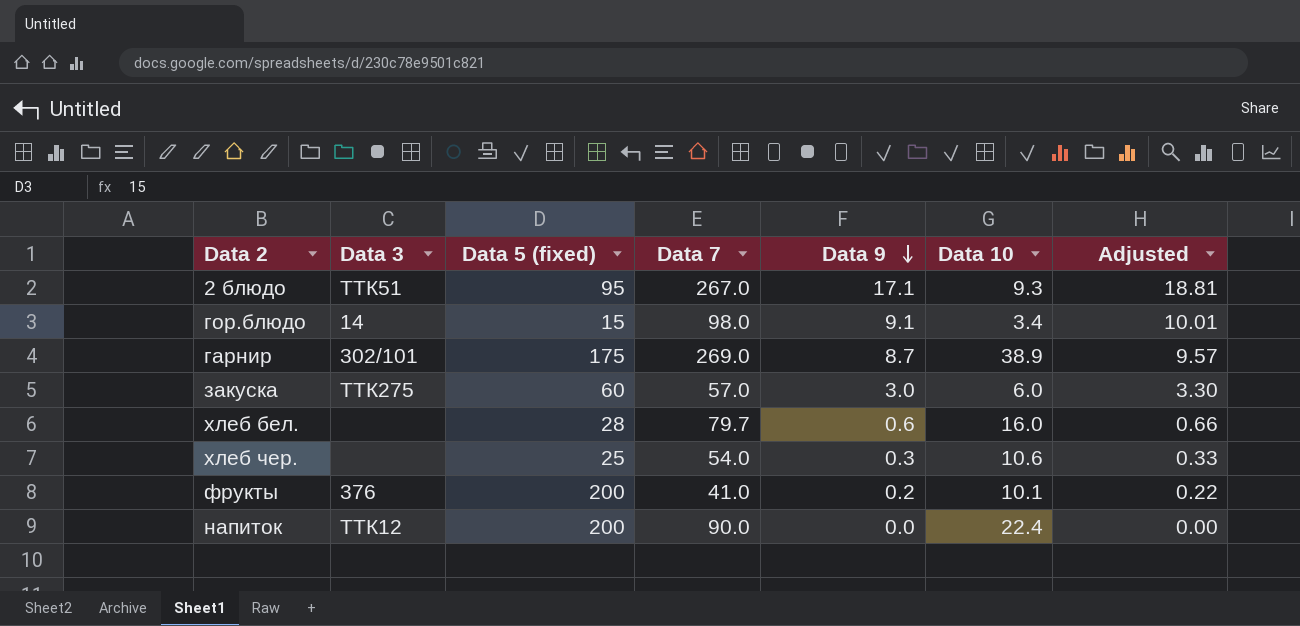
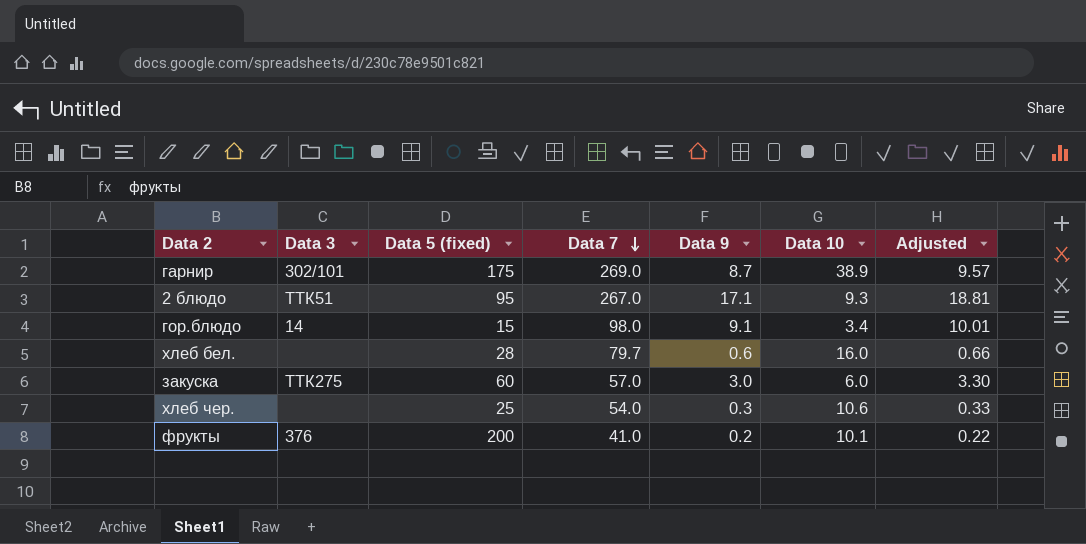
row order: Data 9 descending -> Data 7 descending
row напиток: ТТК12 | 200 | 90.0 | 0.0 | 22.4 | 0.00 -> none

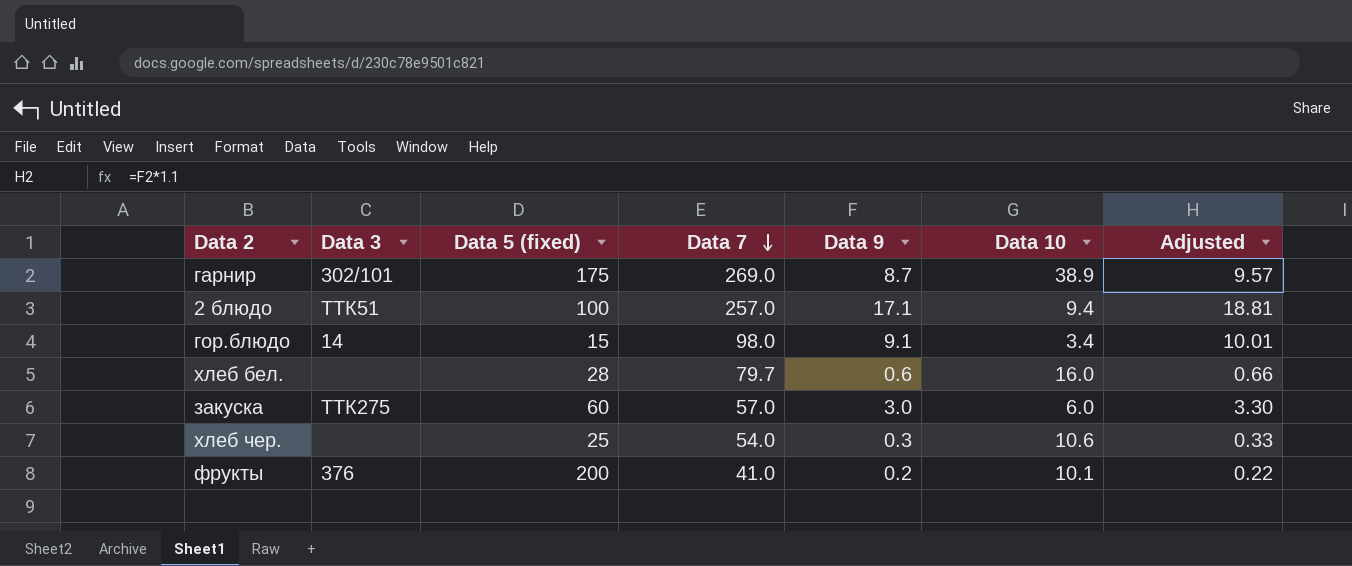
2 блюдо | Data 5 (fixed): 95 -> 100
2 блюдо | Data 7: 267.0 -> 257.0
2 блюдо | Data 10: 9.3 -> 9.4

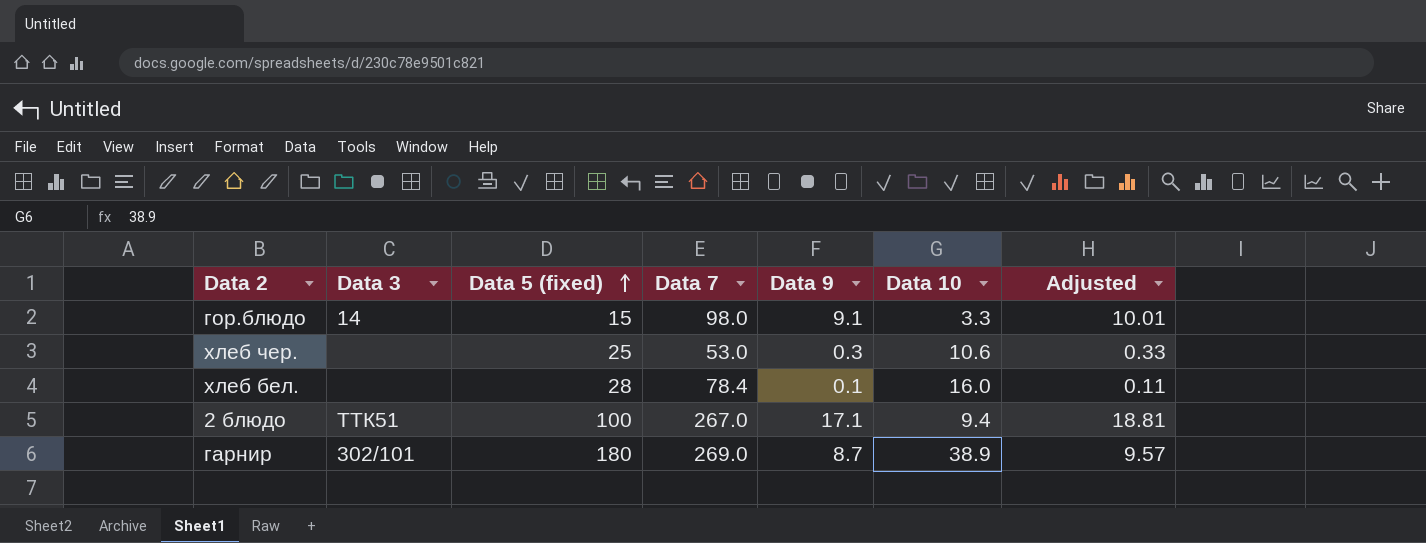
row order: Data 7 descending -> Data 5 (fixed) ascending
row закуска: ТТК275 | 60 | 57.0 | 3.0 | 6.0 | 3.30 -> none
row фрукты: 376 | 200 | 41.0 | 0.2 | 10.1 | 0.22 -> none
гор.блюдо | Data 10: 3.4 -> 3.3
хлеб чер. | Data 7: 54.0 -> 53.0
хлеб бел. | Data 7: 79.7 -> 78.4
хлеб бел. | Data 9: 0.6 -> 0.1
хлеб бел. | Adjusted: 0.66 -> 0.11
2 блюдо | Data 7: 257.0 -> 267.0
гарнир | Data 5 (fixed): 175 -> 180

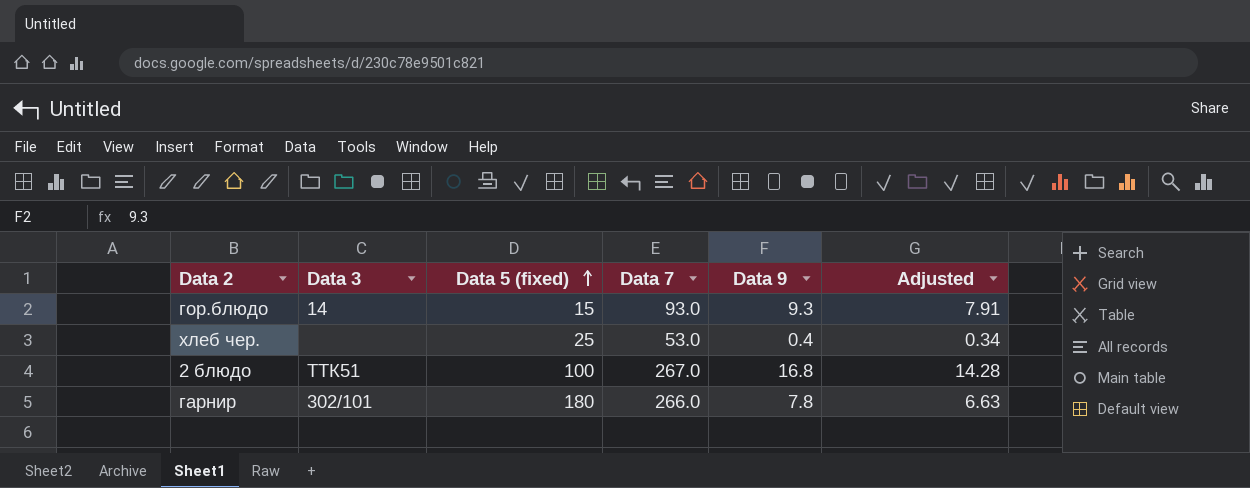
column Data 10 | position: 6 -> none
column Adjusted | formula: [Data 9] * 1.1 -> [Data 9] * 0.85
row хлеб бел.: none | 28 | 78.4 | 0.1 | 16.0 | 0.11 -> none
гор.блюдо | Data 7: 98.0 -> 93.0
гор.блюдо | Data 9: 9.1 -> 9.3
хлеб чер. | Data 9: 0.3 -> 0.4
2 блюдо | Data 9: 17.1 -> 16.8
гарнир | Data 7: 269.0 -> 266.0
гарнир | Data 9: 8.7 -> 7.8

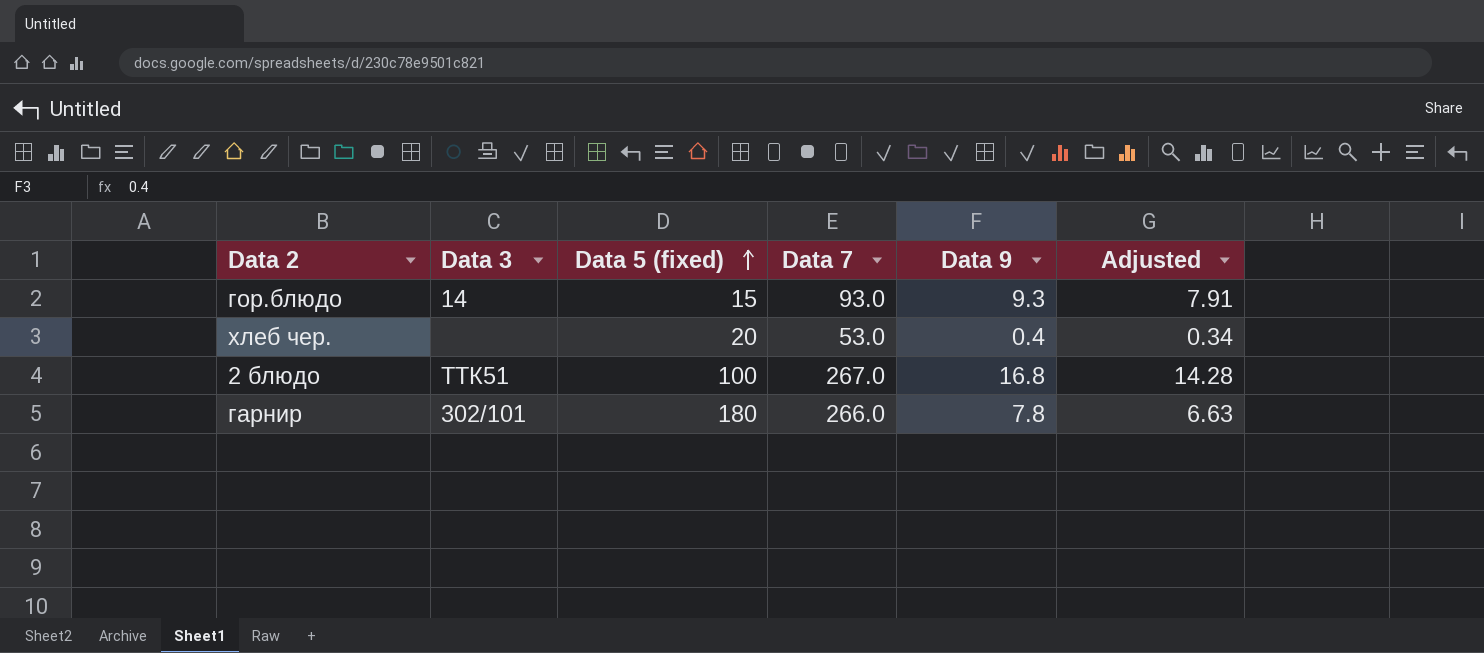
хлеб чер. | Data 5 (fixed): 25 -> 20

